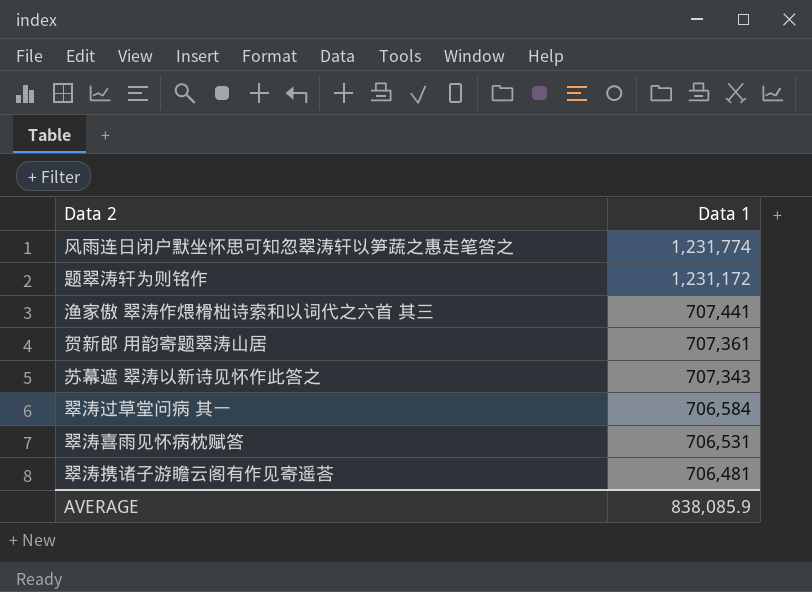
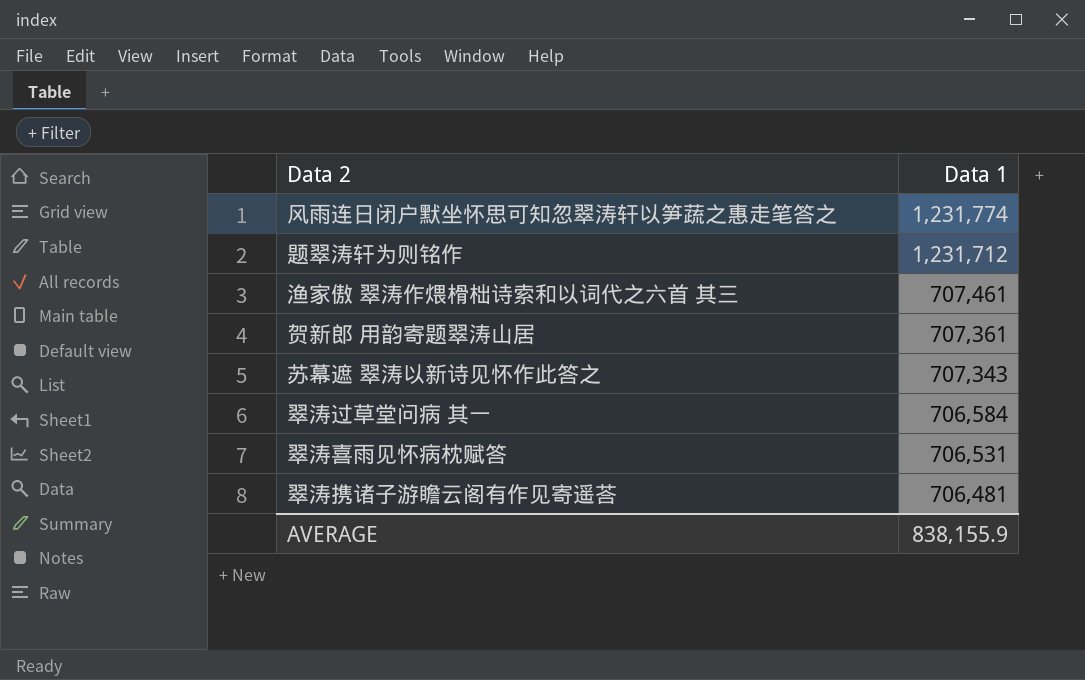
题翠涛轩为则铭作 | Data 1: 1,231,172 -> 1,231,712
渔家傲 翠涛作煨榾柮诗索和以词代之六首 其三 | Data 1: 707,441 -> 707,461
AVERAGE | Data 1: 838,085.9 -> 838,155.9

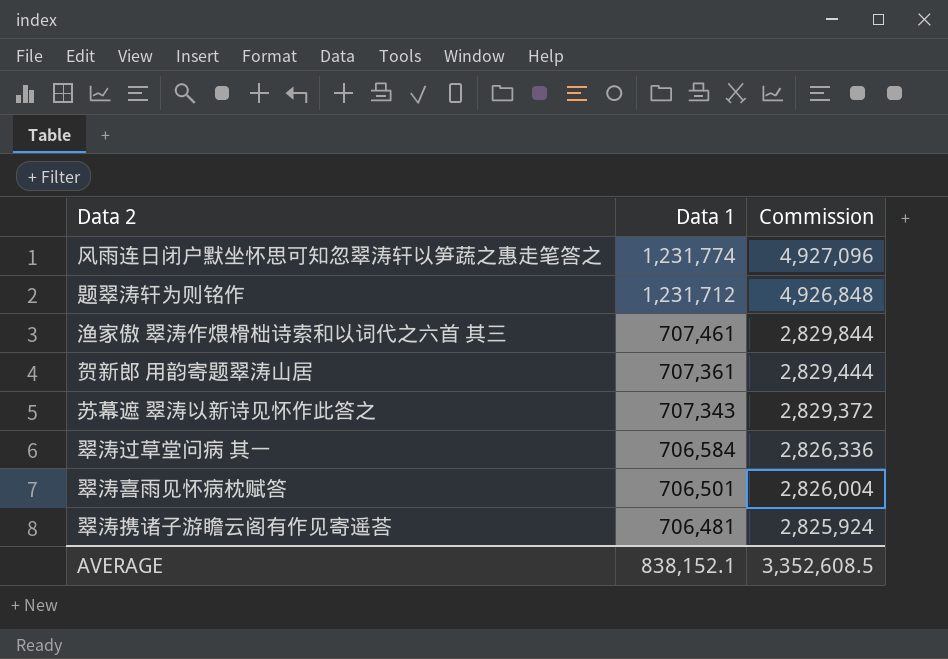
column Commission | formula: none -> [Data 1] * 4
翠涛喜雨见怀病枕赋答 | Data 1: 706,531 -> 706,501
AVERAGE | Data 1: 838,155.9 -> 838,152.1

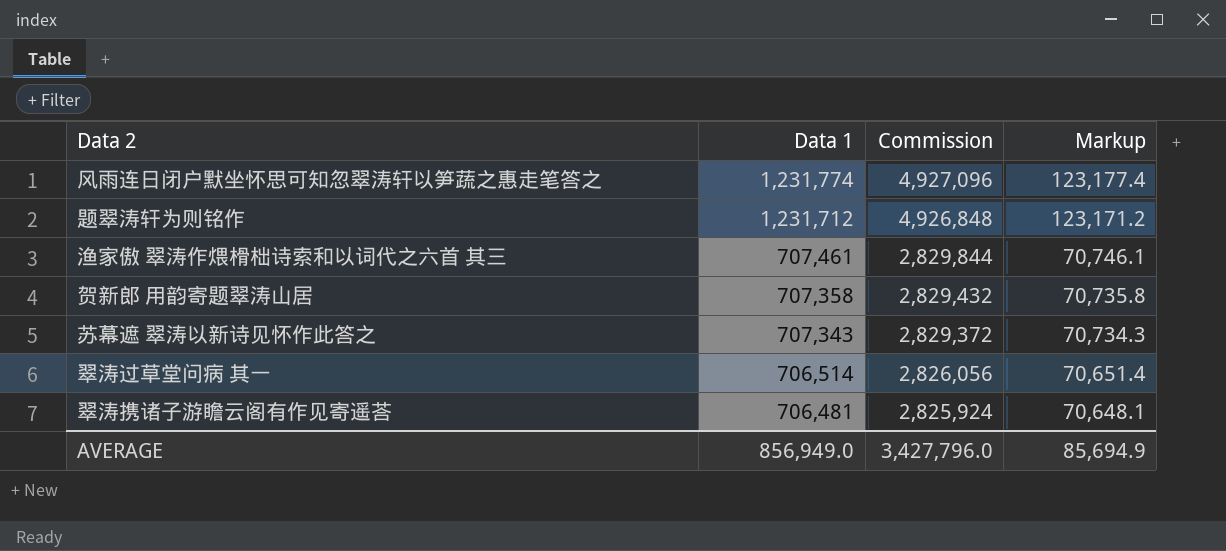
column Markup | formula: none -> [Data 1] * 0.1
row 翠涛喜雨见怀病枕赋答: 706,501 | 2,826,004 -> none
贺新郎 用韵寄题翠涛山居 | Data 1: 707,361 -> 707,358
贺新郎 用韵寄题翠涛山居 | Commission: 2,829,444 -> 2,829,432
翠涛过草堂问病 其一 | Data 1: 706,584 -> 706,514
翠涛过草堂问病 其一 | Commission: 2,826,336 -> 2,826,056
AVERAGE | Data 1: 838,152.1 -> 856,949.0
AVERAGE | Commission: 3,352,608.5 -> 3,427,796.0

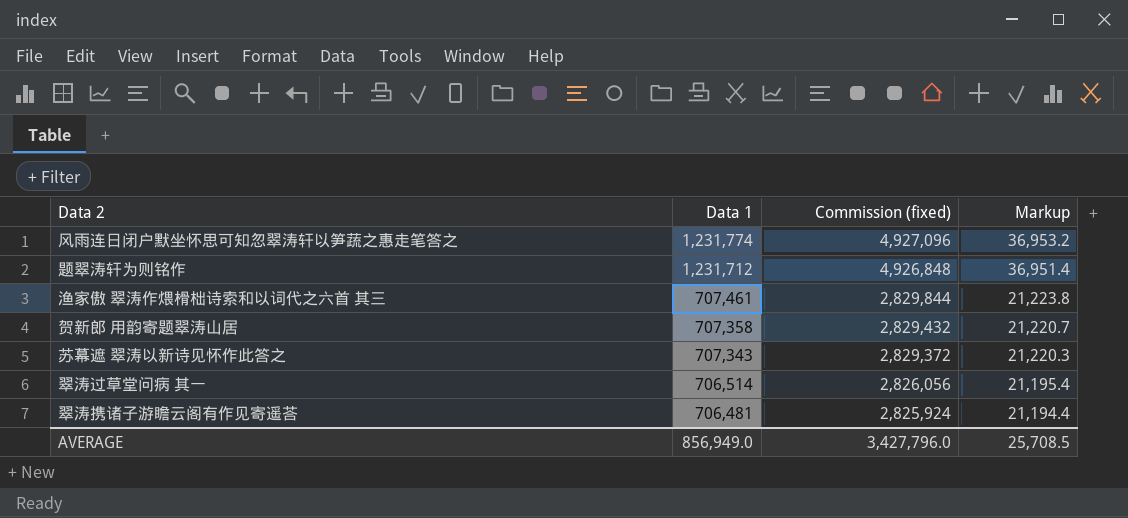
column name: Commission -> Commission (fixed)
column Markup | formula: [Data 1] * 0.1 -> [Data 1] * 0.03
AVERAGE | Markup: 85,694.9 -> 25,708.5

